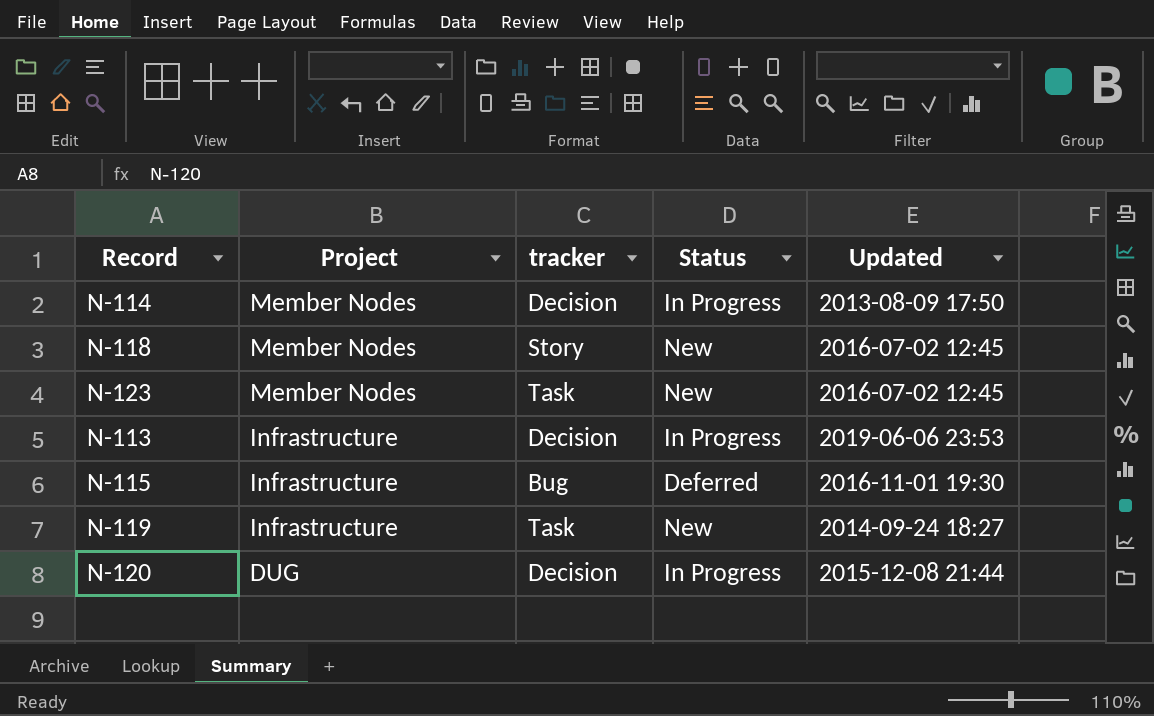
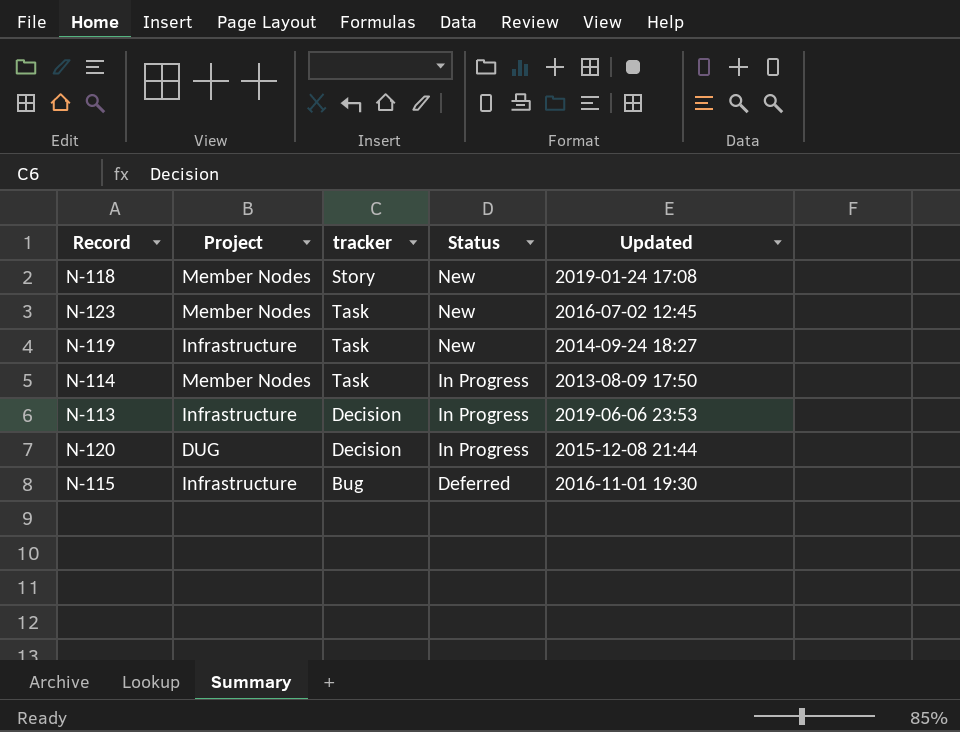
row order: Project descending -> Status descending
N-118 | Updated: 2016-07-02 12:45 -> 2019-01-24 17:08
N-114 | tracker: Decision -> Task

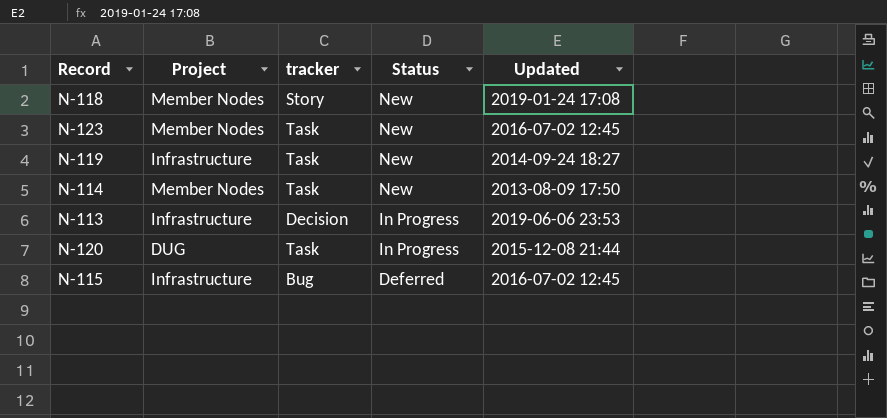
N-114 | Status: In Progress -> New
N-120 | tracker: Decision -> Task
N-115 | Updated: 2016-11-01 19:30 -> 2016-07-02 12:45

